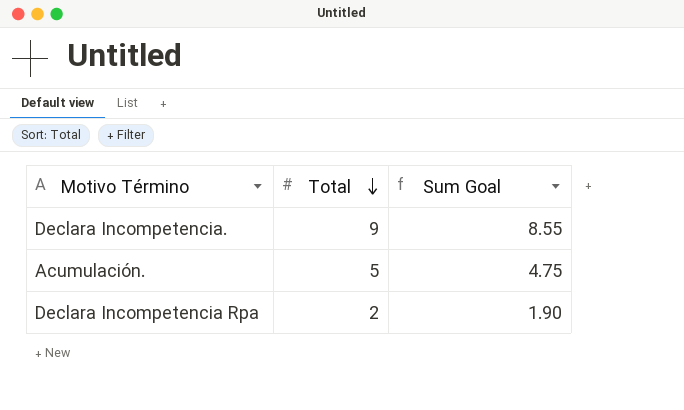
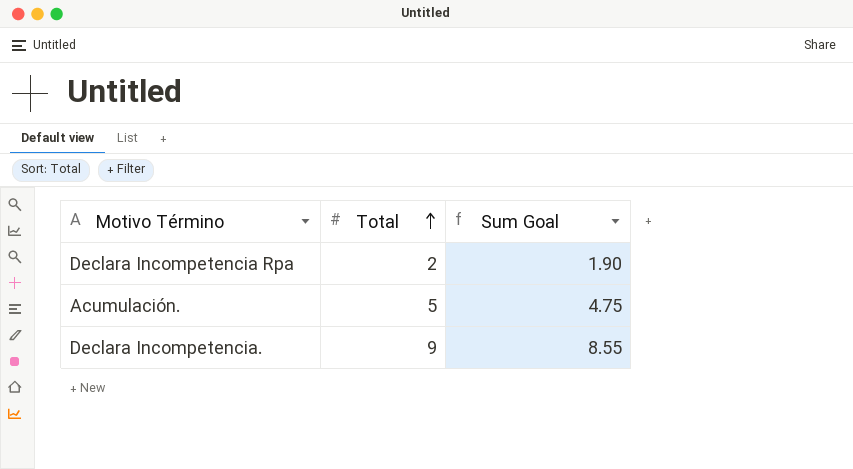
row order: Total descending -> Total ascending

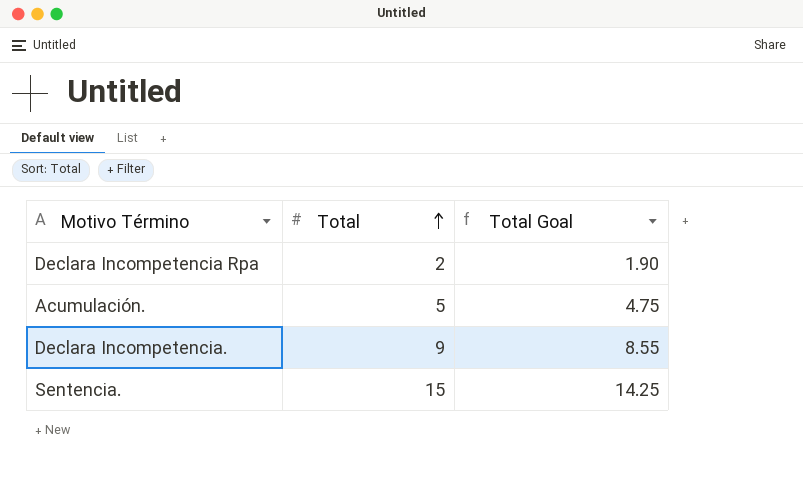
column name: Sum Goal -> Total Goal
row Sentencia.: none -> 15 | 14.25

